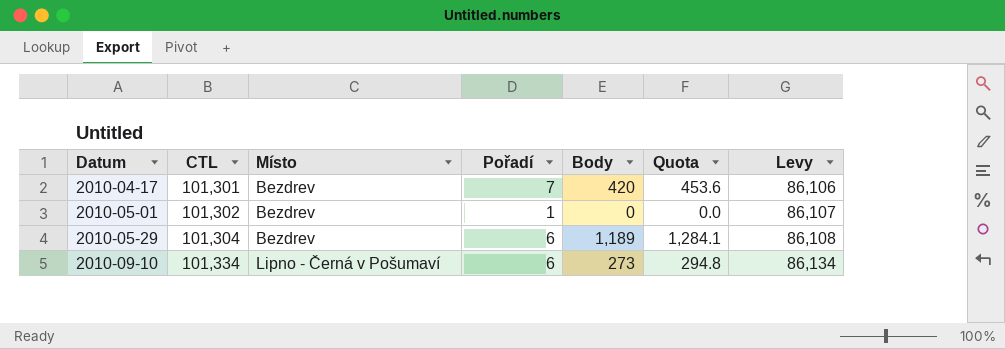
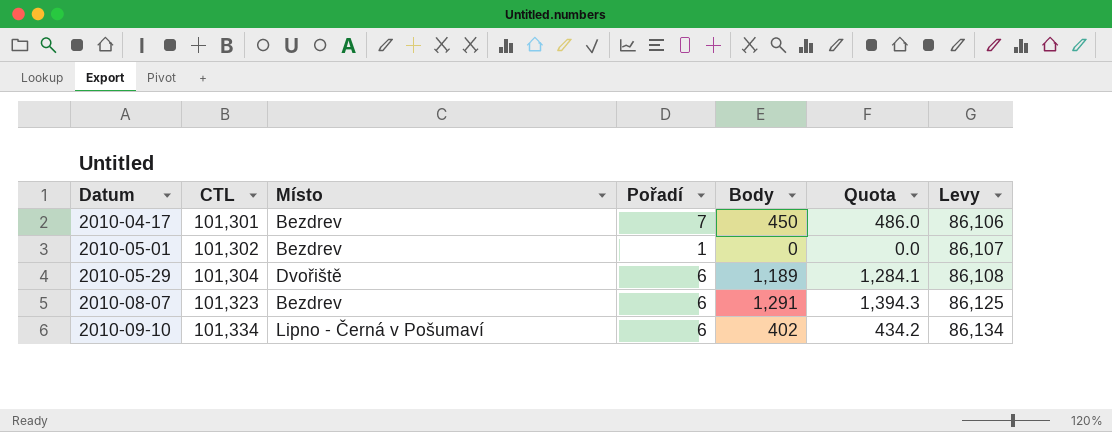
2010-04-17 | Body: 420 -> 450
2010-04-17 | Quota: 453.6 -> 486.0
2010-05-29 | Místo: Bezdrev -> Dvořiště
row 2010-08-07: none -> 101,323 | Bezdrev | 6 | 1,291 | 1,394.3 | 86,125
2010-09-10 | Body: 273 -> 402
2010-09-10 | Quota: 294.8 -> 434.2

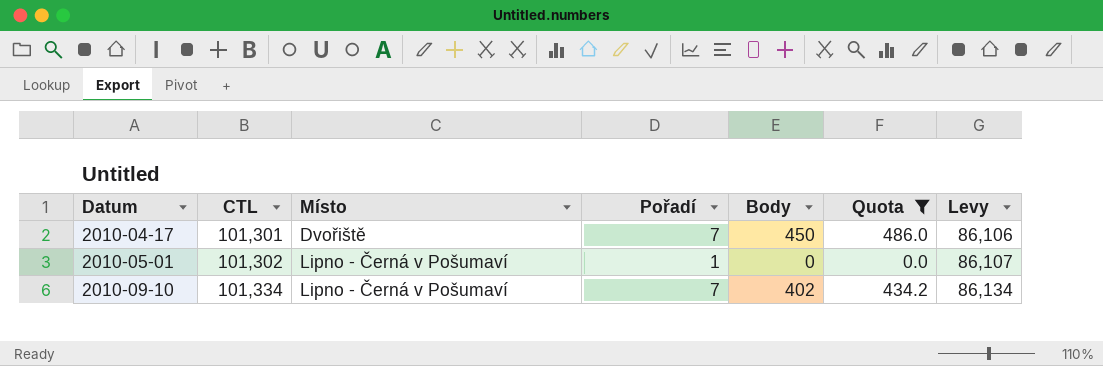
filter: none -> Quota <= 486.0
2010-04-17 | Místo: Bezdrev -> Dvořiště
2010-05-01 | Místo: Bezdrev -> Lipno - Černá v Pošumaví
2010-09-10 | Pořadí: 6 -> 7

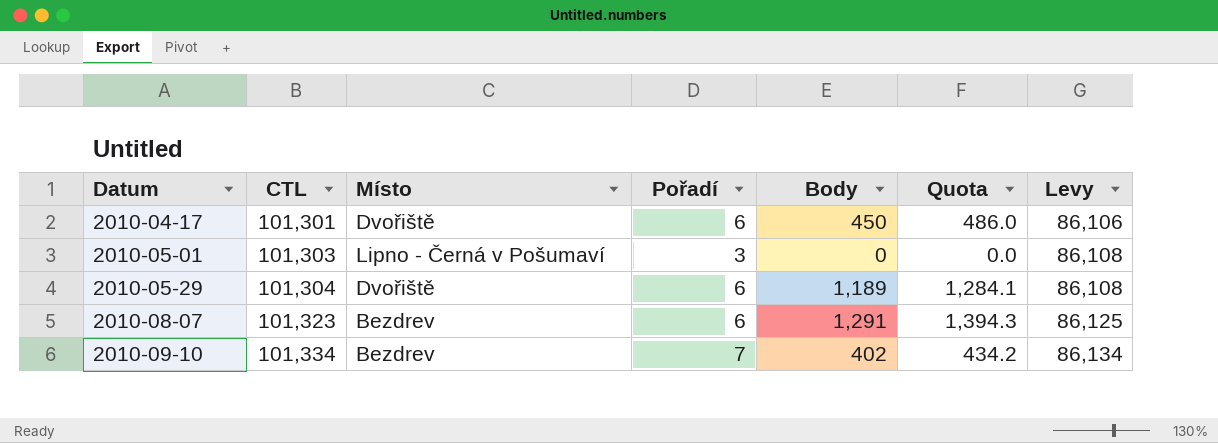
filter: Quota <= 486.0 -> none
2010-04-17 | Pořadí: 7 -> 6
2010-05-01 | CTL: 101,302 -> 101,303
2010-05-01 | Pořadí: 1 -> 3
2010-05-01 | Levy: 86,107 -> 86,108
2010-09-10 | Místo: Lipno - Černá v Pošumaví -> Bezdrev

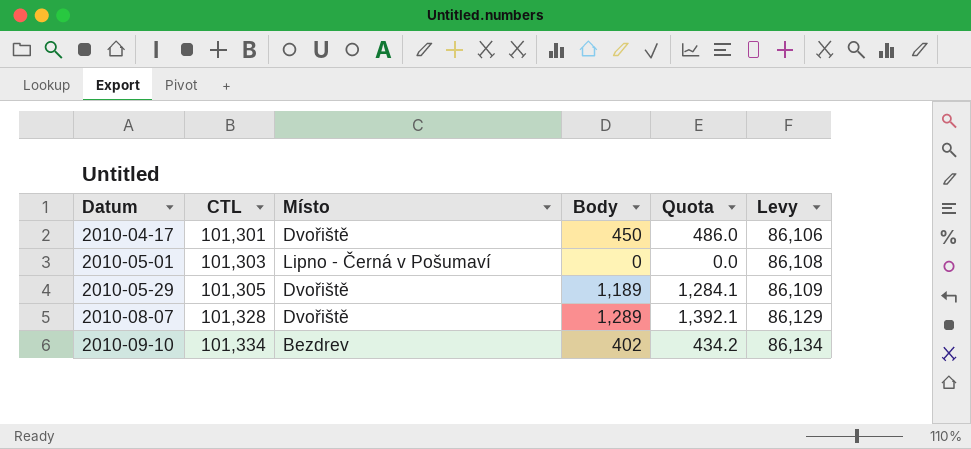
column Pořadí | position: 4 -> none
2010-05-29 | CTL: 101,304 -> 101,305
2010-05-29 | Levy: 86,108 -> 86,109
2010-08-07 | CTL: 101,323 -> 101,328
2010-08-07 | Místo: Bezdrev -> Dvořiště
2010-08-07 | Body: 1,291 -> 1,289
2010-08-07 | Quota: 1,394.3 -> 1,392.1
2010-08-07 | Levy: 86,125 -> 86,129

